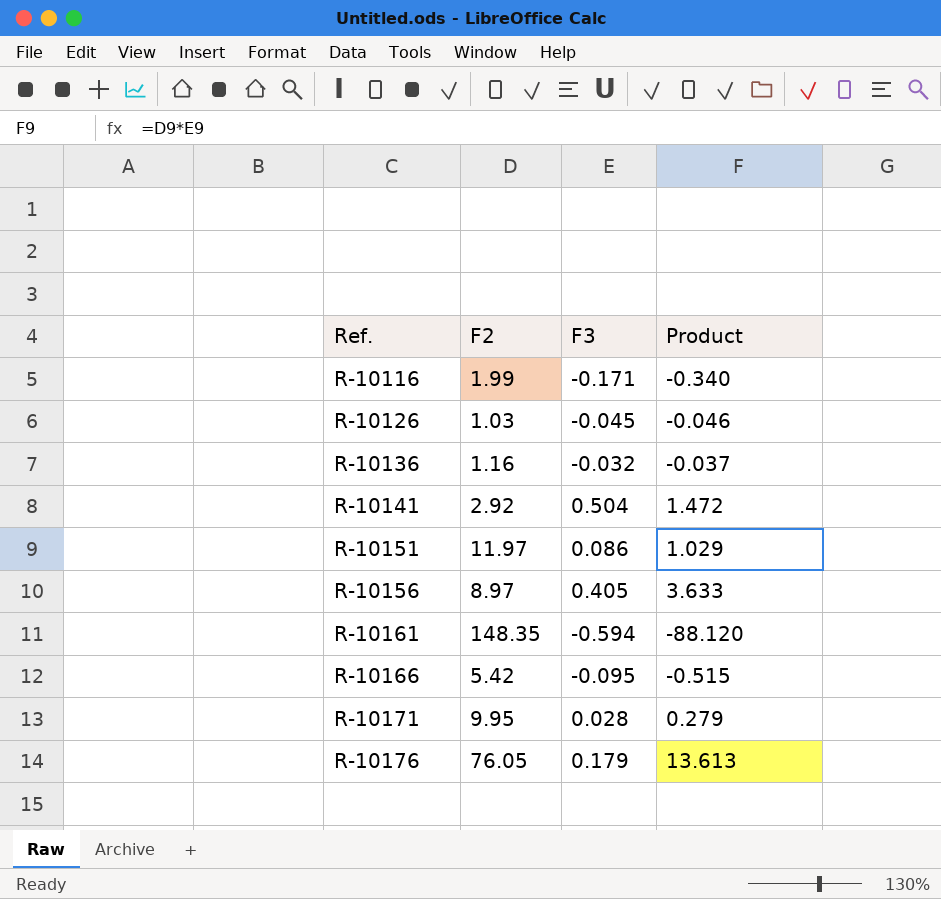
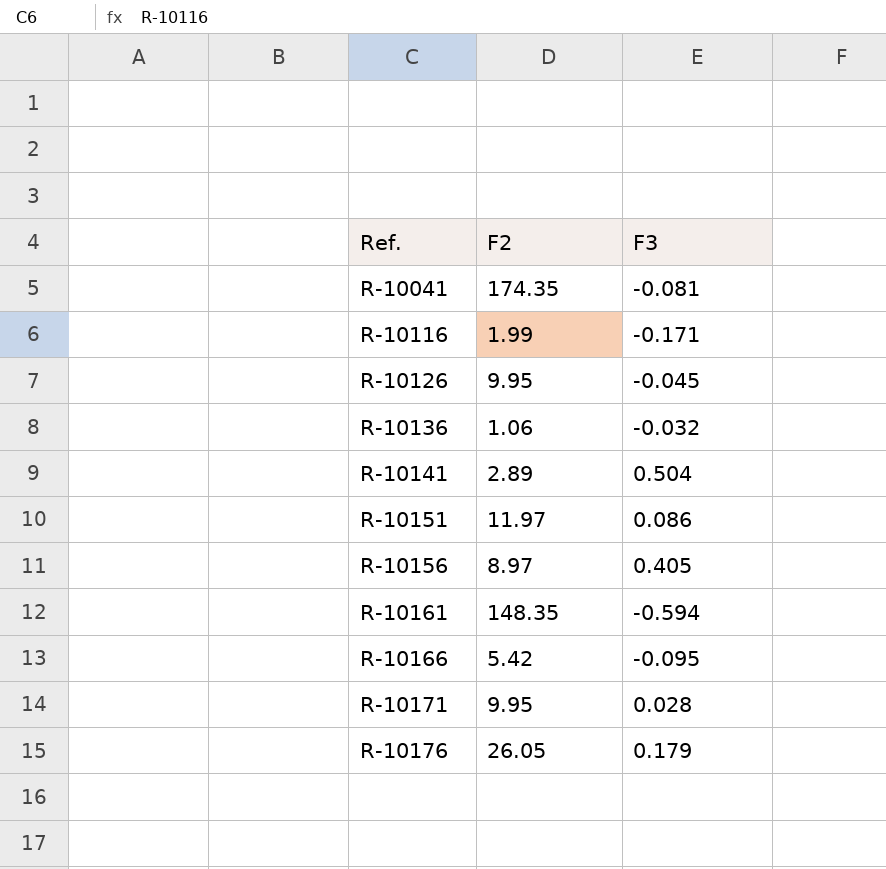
column Product | formula: [F2] * [F3] -> none
row R-10041: none -> 174.35 | -0.081
R-10126 | F2: 1.03 -> 9.95
R-10136 | F2: 1.16 -> 1.06
R-10141 | F2: 2.92 -> 2.89
R-10176 | F2: 76.05 -> 26.05

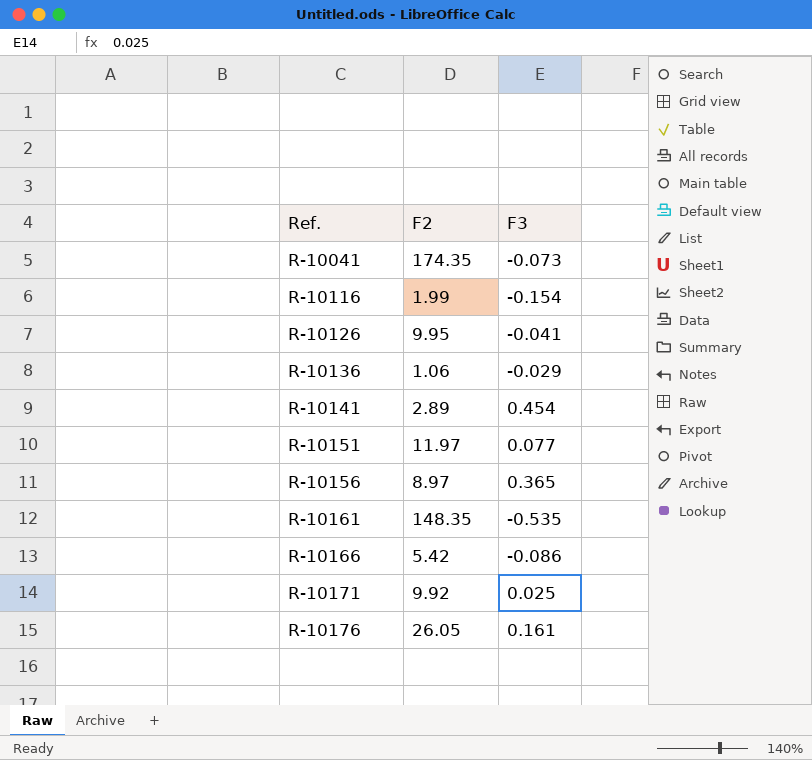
R-10041 | F3: -0.081 -> -0.073
R-10116 | F3: -0.171 -> -0.154
R-10126 | F3: -0.045 -> -0.041
R-10136 | F3: -0.032 -> -0.029
R-10141 | F3: 0.504 -> 0.454
R-10151 | F3: 0.086 -> 0.077
R-10156 | F3: 0.405 -> 0.365
R-10161 | F3: -0.594 -> -0.535
R-10166 | F3: -0.095 -> -0.086
R-10171 | F2: 9.95 -> 9.92
R-10171 | F3: 0.028 -> 0.025
R-10176 | F3: 0.179 -> 0.161

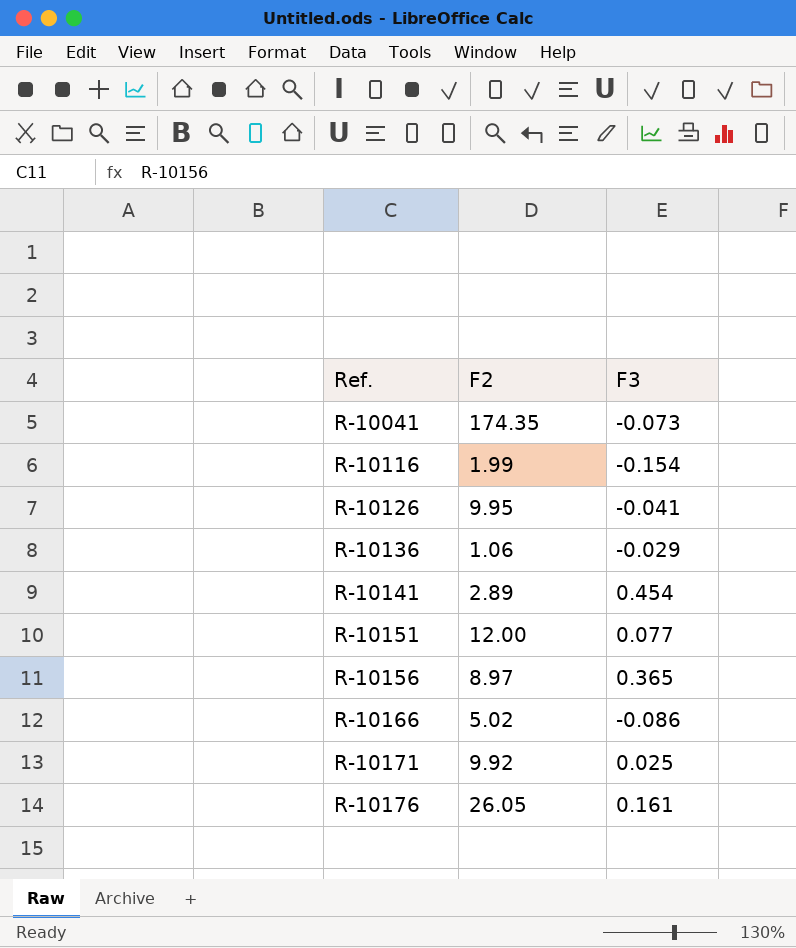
row R-10161: 148.35 | -0.535 -> none
R-10151 | F2: 11.97 -> 12.00
R-10166 | F2: 5.42 -> 5.02

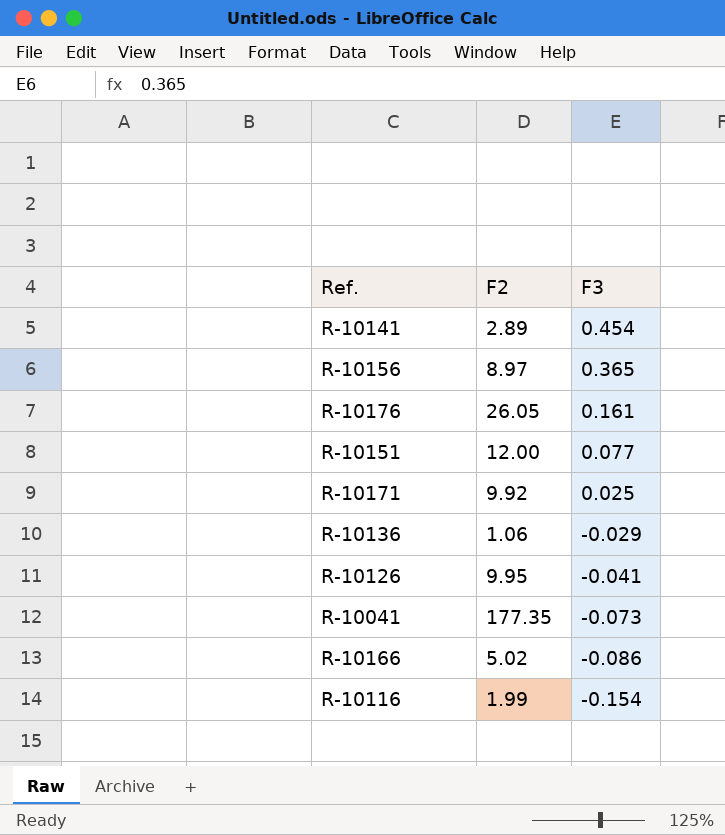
row order: Ref. ascending -> F3 descending
R-10041 | F2: 174.35 -> 177.35

